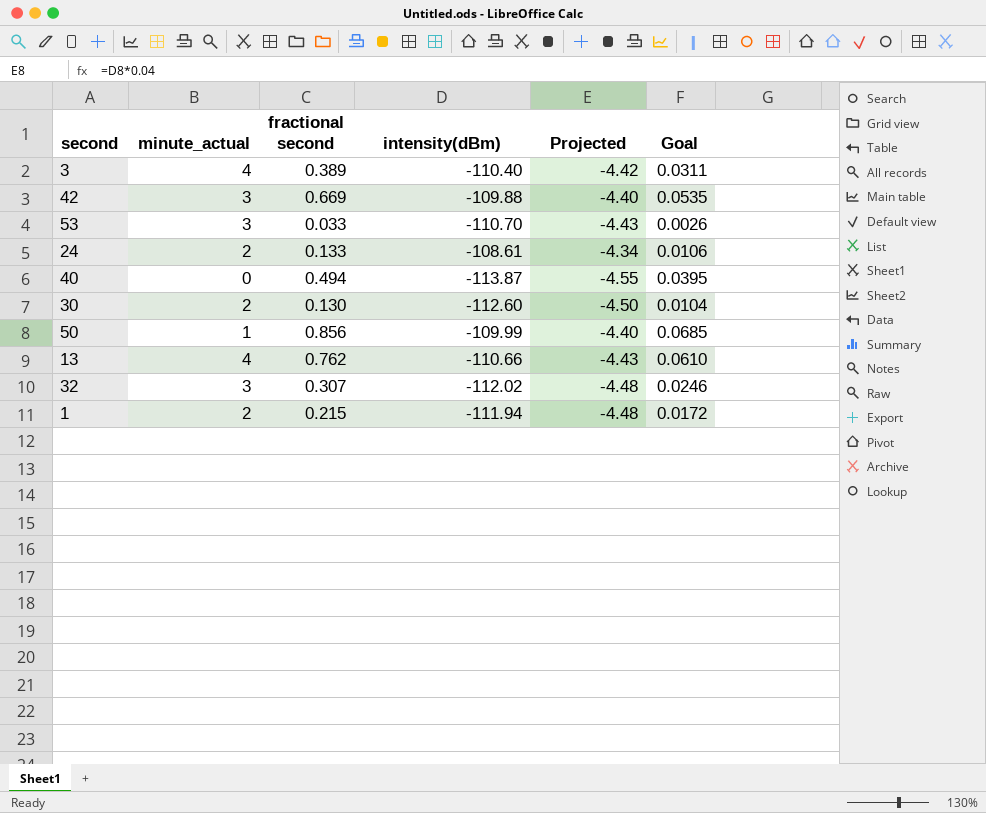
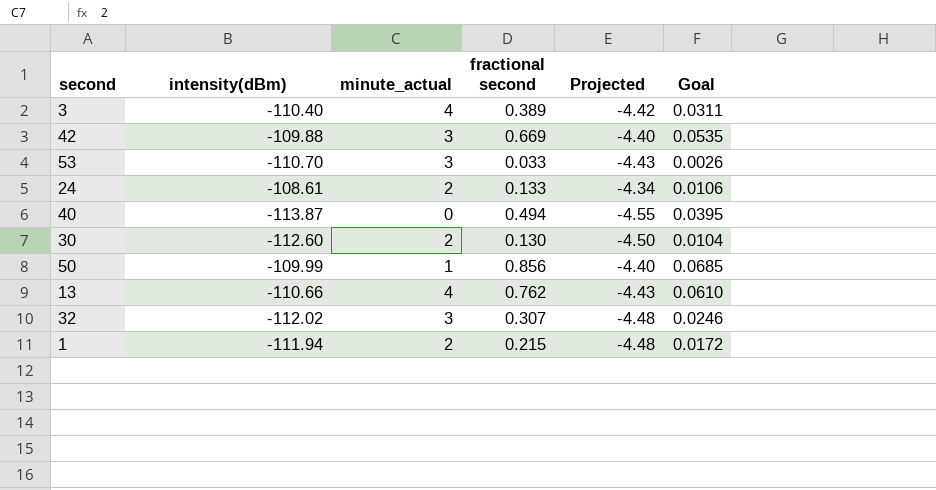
column intensity(dBm) | position: 4 -> 2

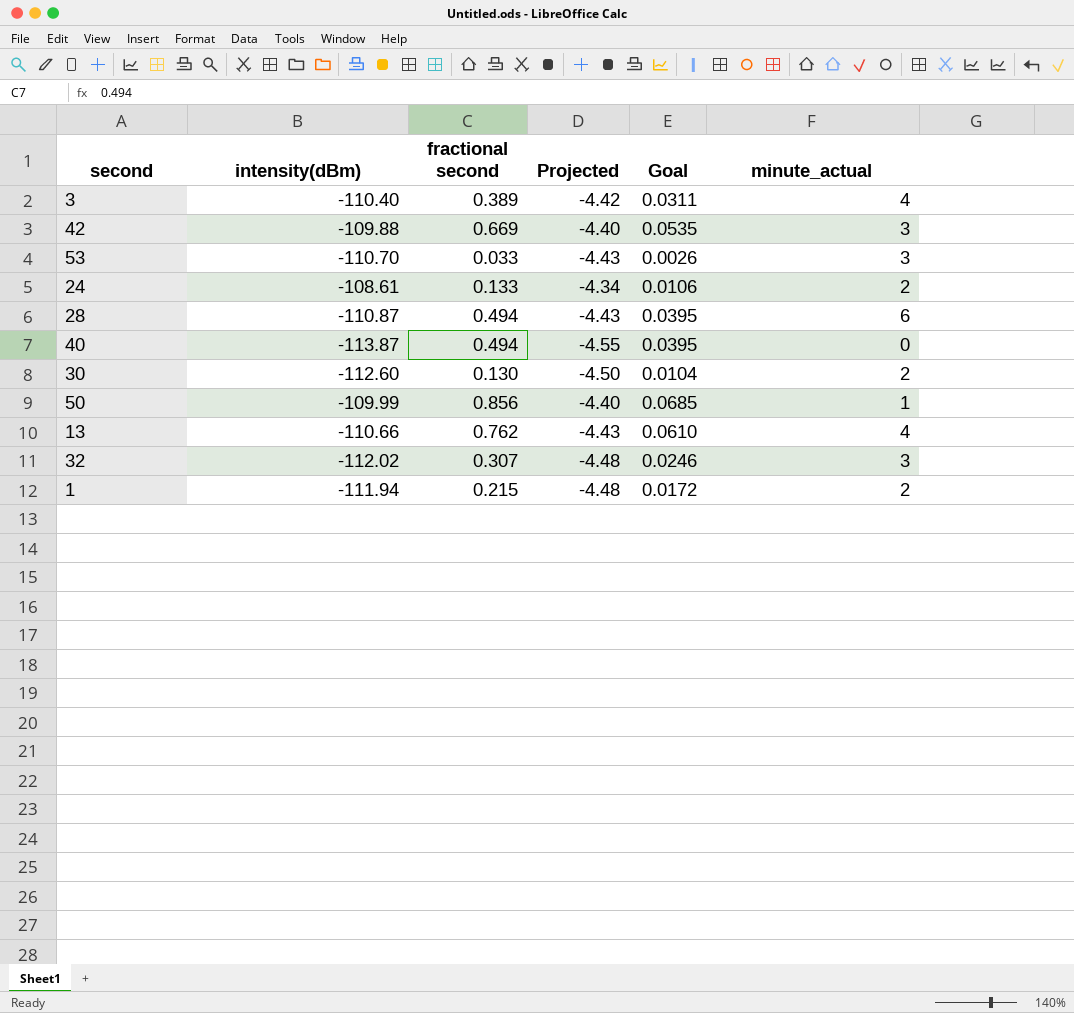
column minute_actual | position: 3 -> 6
row 28: none -> -110.87 | 0.494 | -4.43 | 0.0395 | 6

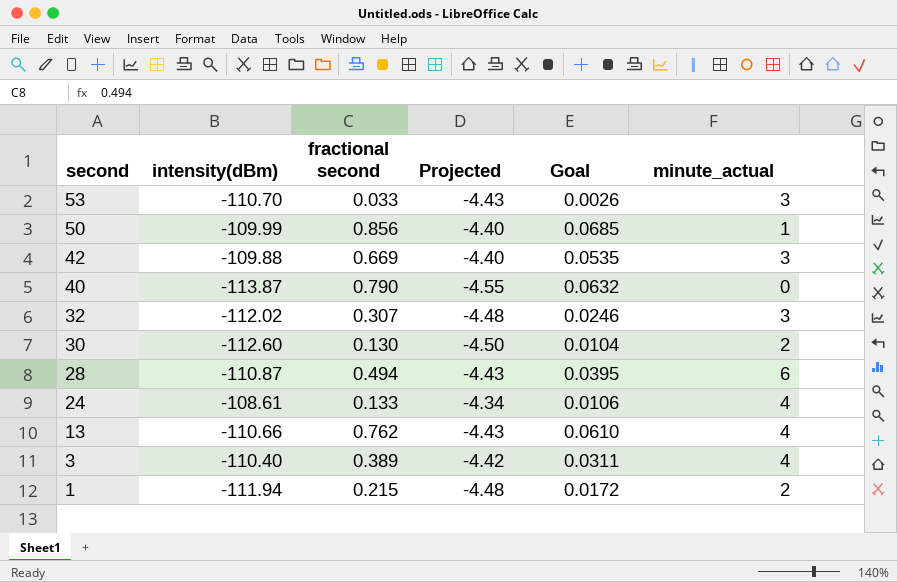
row order: none -> second descending
40 | fractional second: 0.494 -> 0.790
40 | Goal: 0.0395 -> 0.0632
24 | minute_actual: 2 -> 4

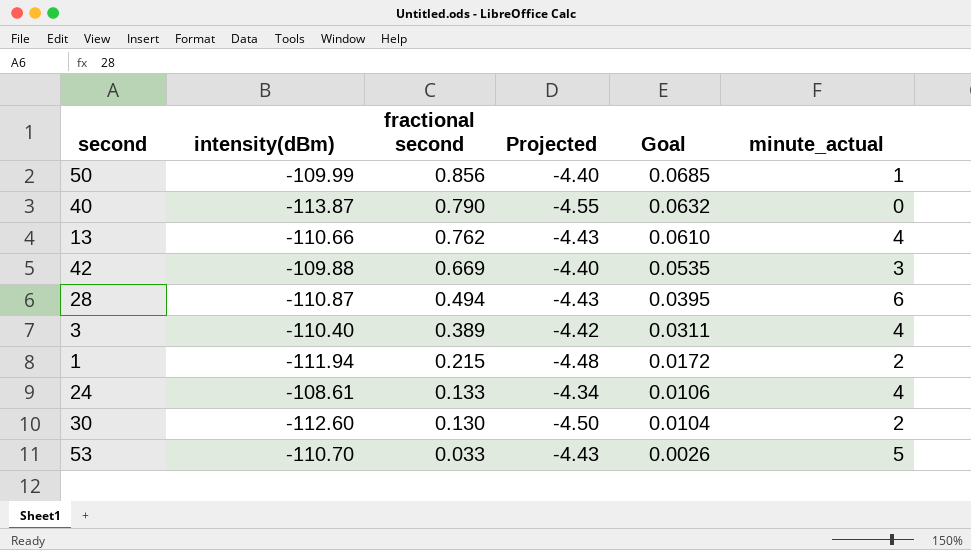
row order: second descending -> fractional second descending
row 32: -112.02 | 0.307 | -4.48 | 0.0246 | 3 -> none
53 | minute_actual: 3 -> 5

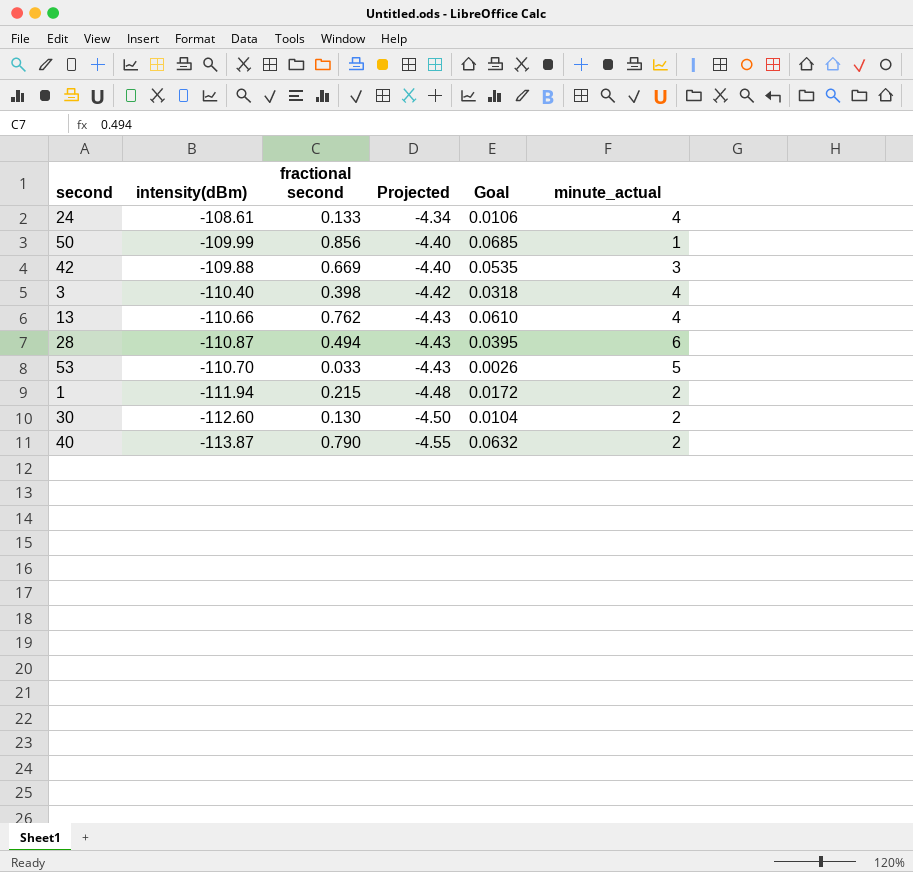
row order: fractional second descending -> Projected descending
3 | fractional second: 0.389 -> 0.398
3 | Goal: 0.0311 -> 0.0318
40 | minute_actual: 0 -> 2

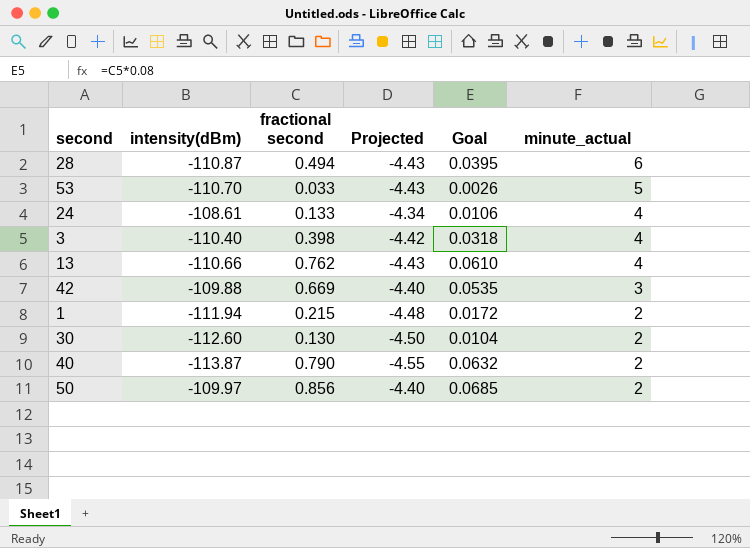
row order: Projected descending -> minute_actual descending
50 | intensity(dBm): -109.99 -> -109.97
50 | minute_actual: 1 -> 2

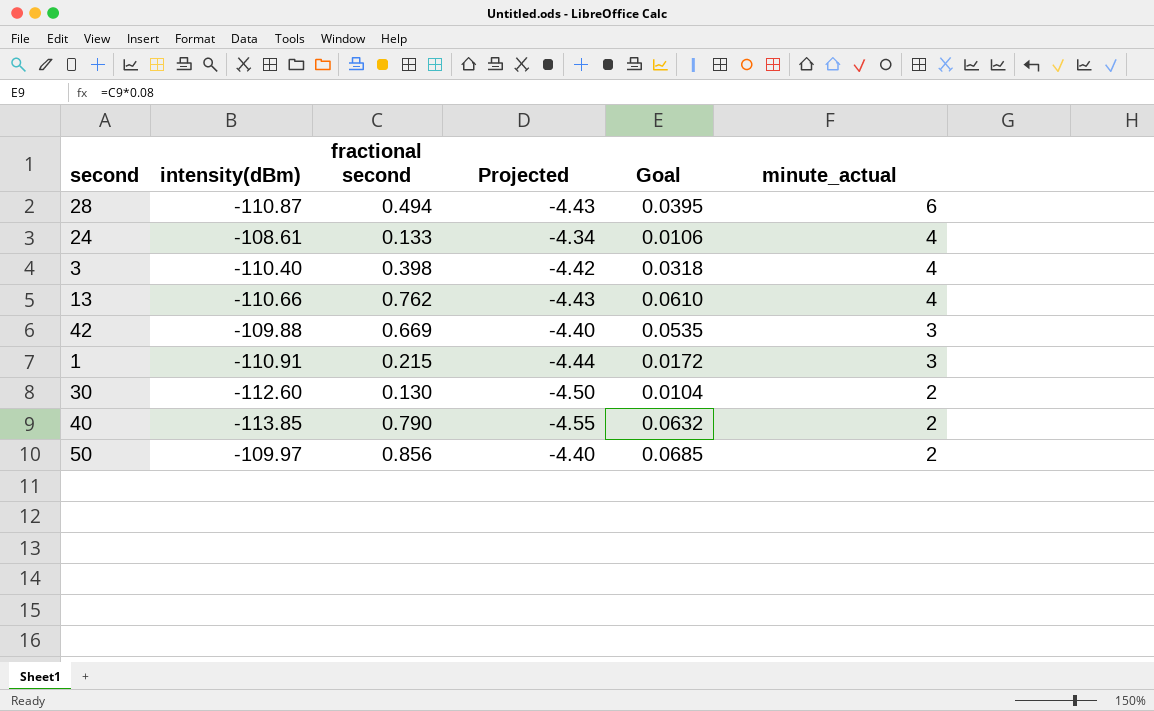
row 53: -110.70 | 0.033 | -4.43 | 0.0026 | 5 -> none
1 | intensity(dBm): -111.94 -> -110.91
1 | Projected: -4.48 -> -4.44
1 | minute_actual: 2 -> 3
40 | intensity(dBm): -113.87 -> -113.85

